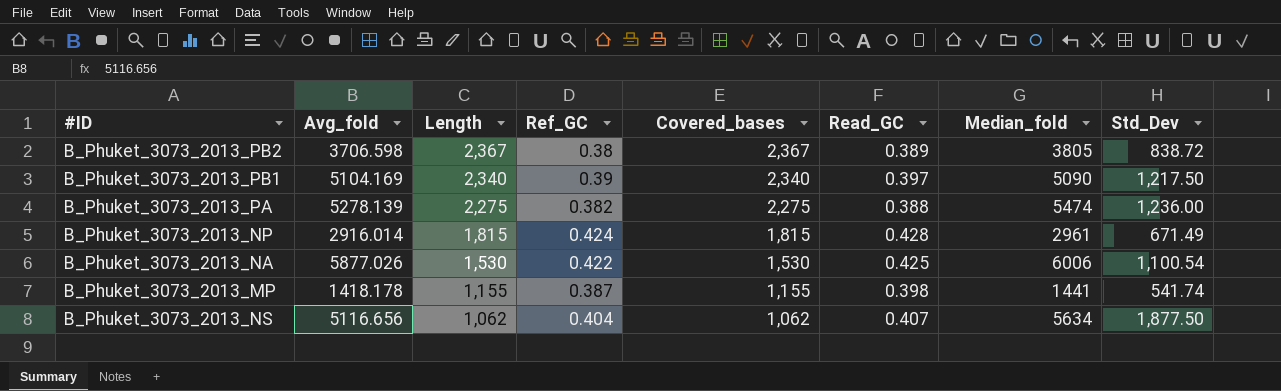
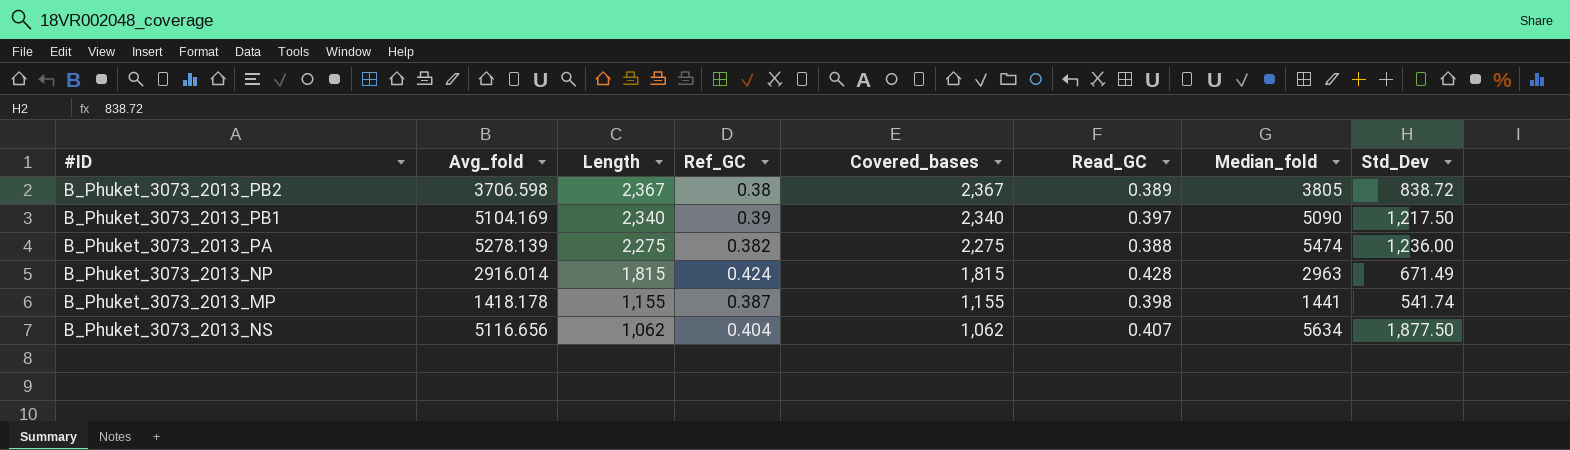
row B_Phuket_3073_2013_NA: 5877.026 | 1,530 | 0.422 | 1,530 | 0.425 | 6006 | 1,100.54 -> none
B_Phuket_3073_2013_NP | Median_fold: 2961 -> 2963

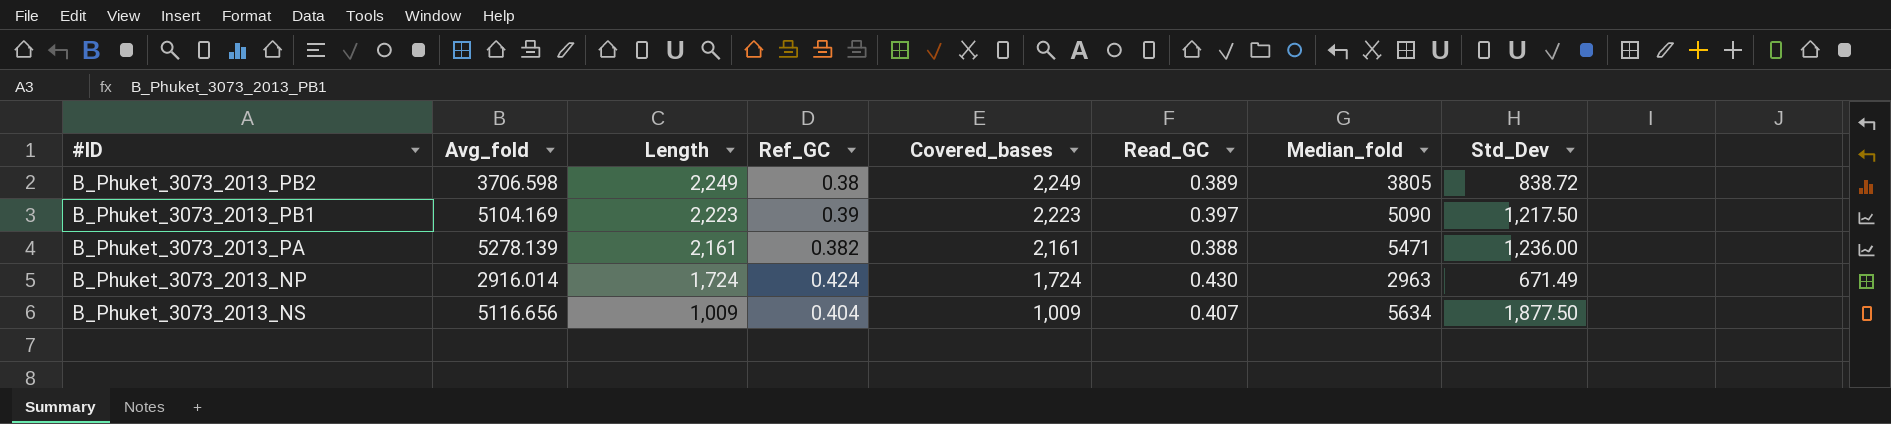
row B_Phuket_3073_2013_MP: 1418.178 | 1,155 | 0.387 | 1,155 | 0.398 | 1441 | 541.74 -> none
B_Phuket_3073_2013_PB2 | Length: 2,367 -> 2,249
B_Phuket_3073_2013_PB2 | Covered_bases: 2,367 -> 2,249
B_Phuket_3073_2013_PB1 | Length: 2,340 -> 2,223
B_Phuket_3073_2013_PB1 | Covered_bases: 2,340 -> 2,223
B_Phuket_3073_2013_PA | Length: 2,275 -> 2,161
B_Phuket_3073_2013_PA | Covered_bases: 2,275 -> 2,161
B_Phuket_3073_2013_PA | Median_fold: 5474 -> 5471
B_Phuket_3073_2013_NP | Length: 1,815 -> 1,724
B_Phuket_3073_2013_NP | Covered_bases: 1,815 -> 1,724
B_Phuket_3073_2013_NP | Read_GC: 0.428 -> 0.430
B_Phuket_3073_2013_NS | Length: 1,062 -> 1,009
B_Phuket_3073_2013_NS | Covered_bases: 1,062 -> 1,009

